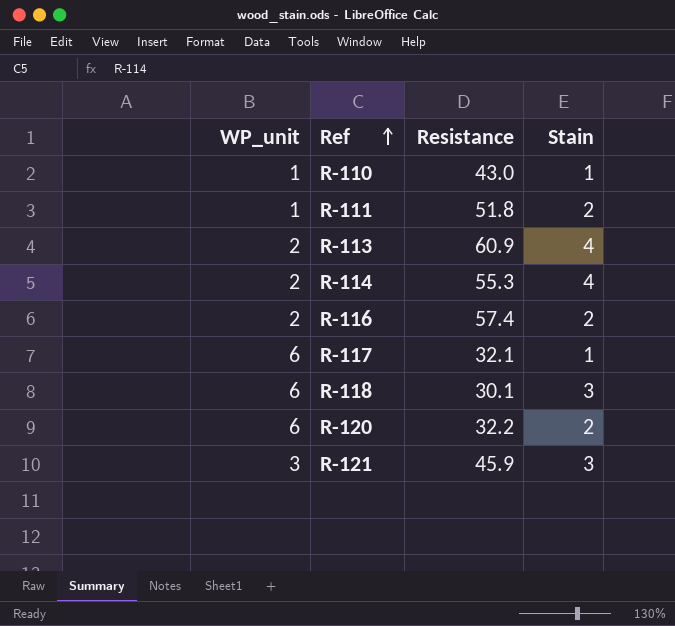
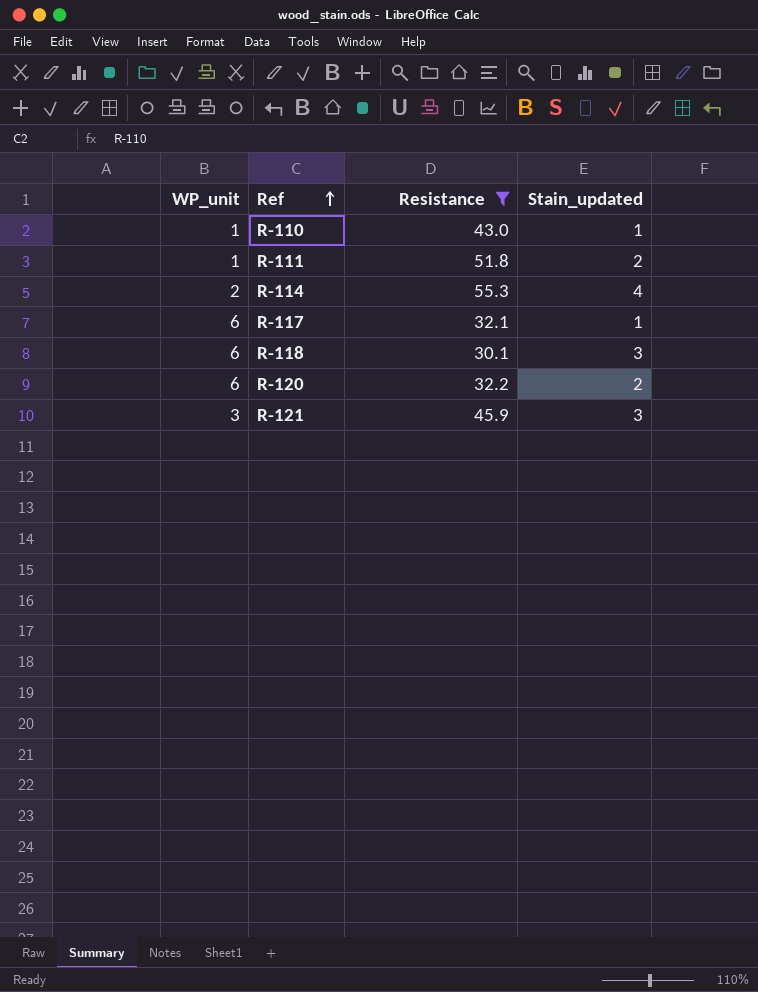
filter: none -> Resistance <= 55.3
column name: Stain -> Stain_updated

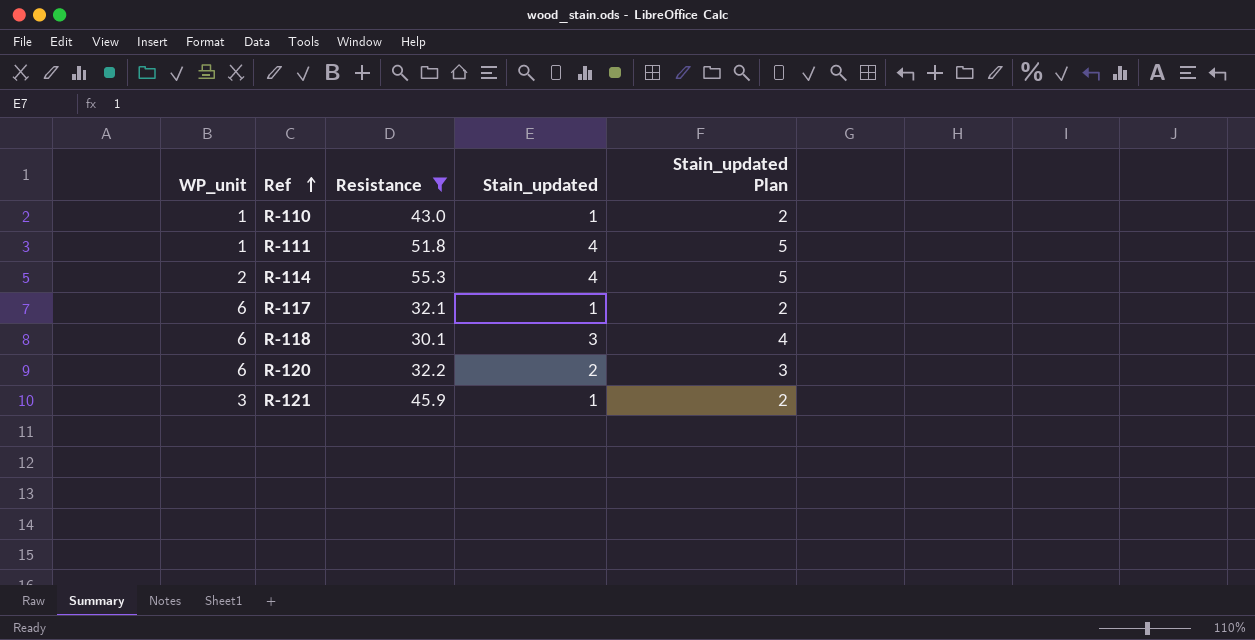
column Stain_updated Plan | formula: none -> [Stain_updated] + 1
R-111 | Stain_updated: 2 -> 4
R-121 | Stain_updated: 3 -> 1

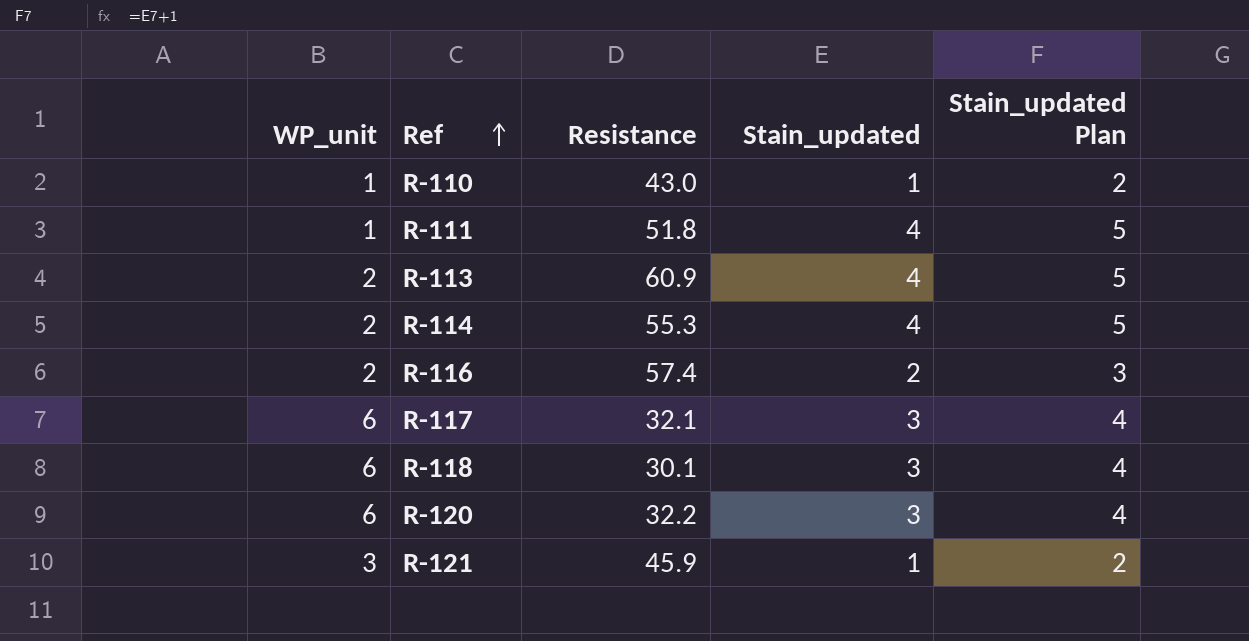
filter: Resistance <= 55.3 -> none
R-117 | Stain_updated: 1 -> 3
R-117 | Stain_updated Plan: 2 -> 4
R-120 | Stain_updated: 2 -> 3
R-120 | Stain_updated Plan: 3 -> 4

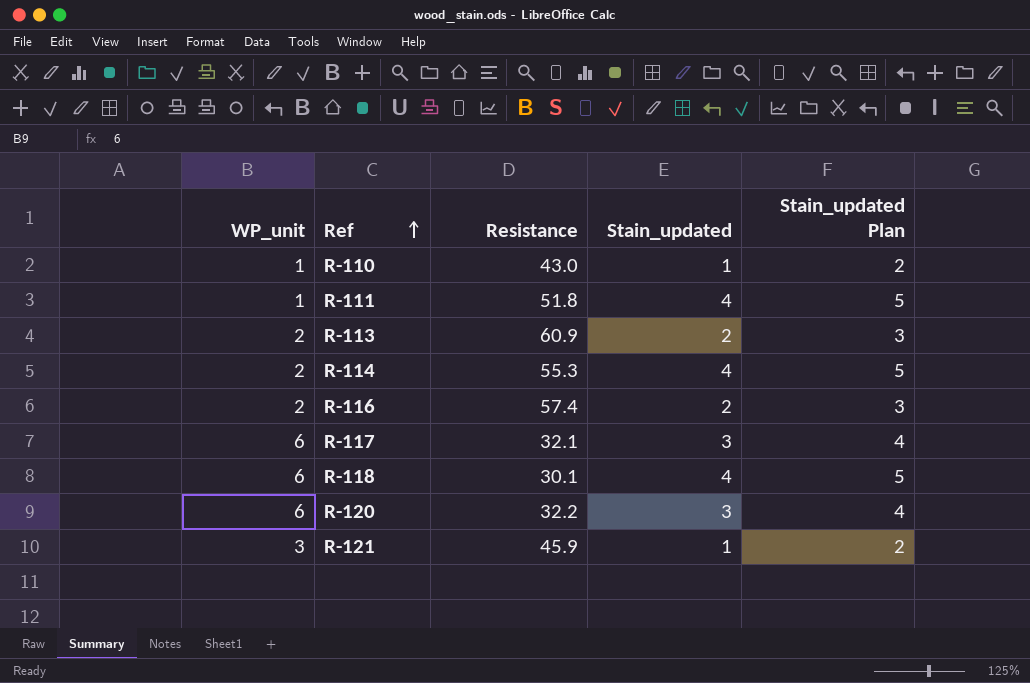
R-113 | Stain_updated: 4 -> 2
R-113 | Stain_updated Plan: 5 -> 3
R-118 | Stain_updated: 3 -> 4
R-118 | Stain_updated Plan: 4 -> 5

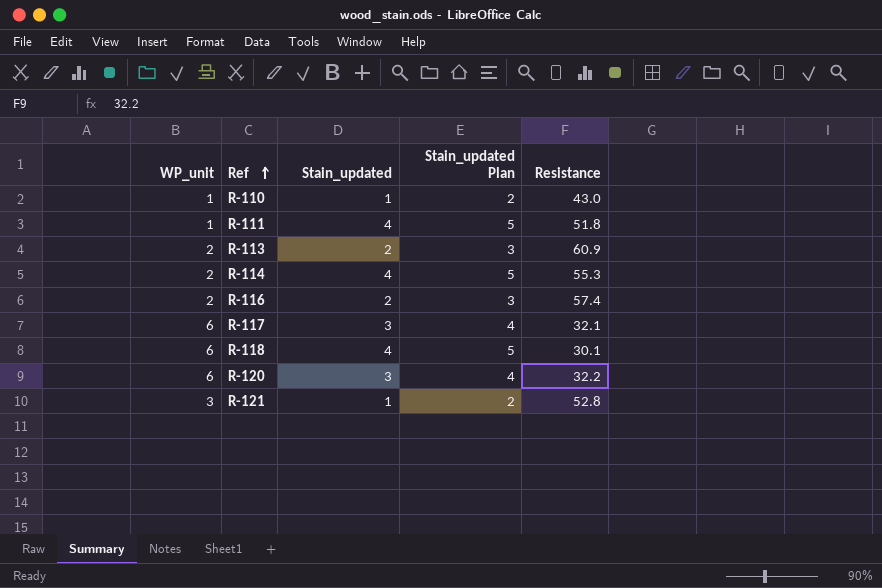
column Resistance | position: 3 -> 5
R-121 | Resistance: 45.9 -> 52.8

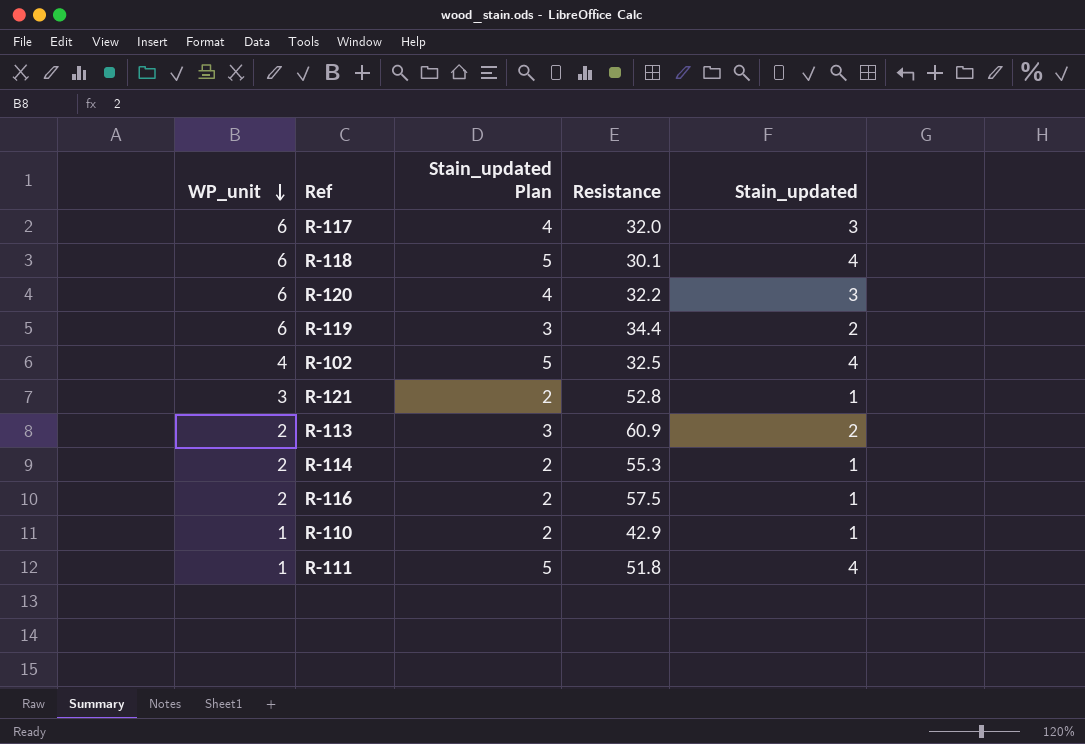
row order: Ref ascending -> WP_unit descending
column Stain_updated | position: 3 -> 5
R-117 | Resistance: 32.1 -> 32.0
row R-119: none -> 6 | 3 | 34.4 | 2
row R-102: none -> 4 | 5 | 32.5 | 4
R-114 | Stain_updated Plan: 5 -> 2
R-114 | Stain_updated: 4 -> 1
R-116 | Stain_updated Plan: 3 -> 2
R-116 | Resistance: 57.4 -> 57.5
R-116 | Stain_updated: 2 -> 1
R-110 | Resistance: 43.0 -> 42.9

